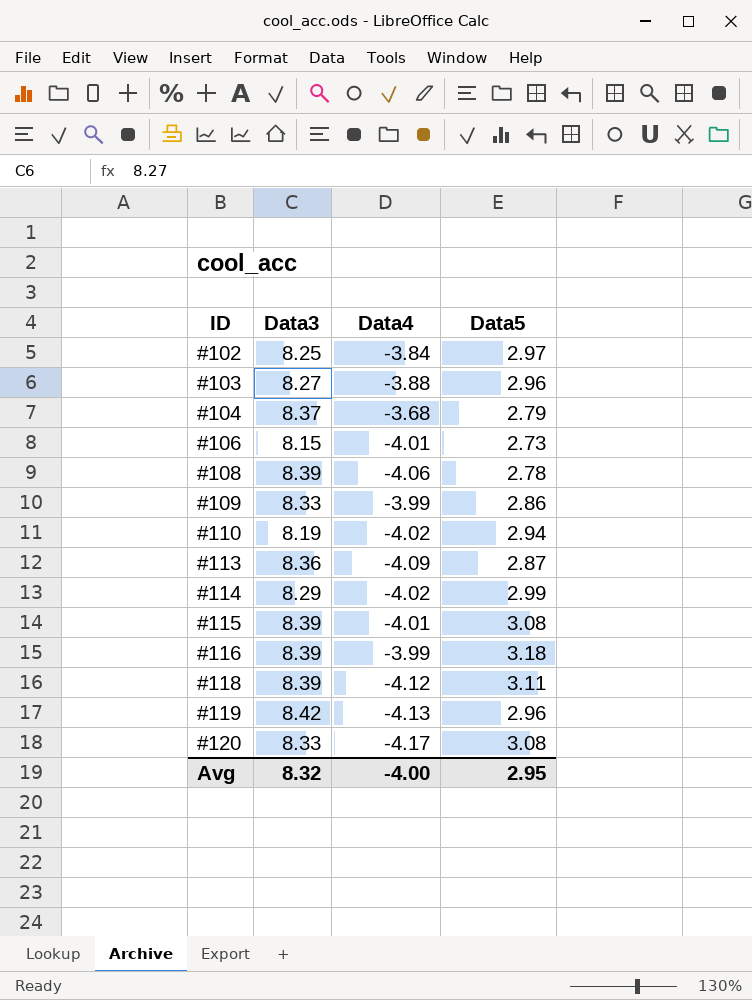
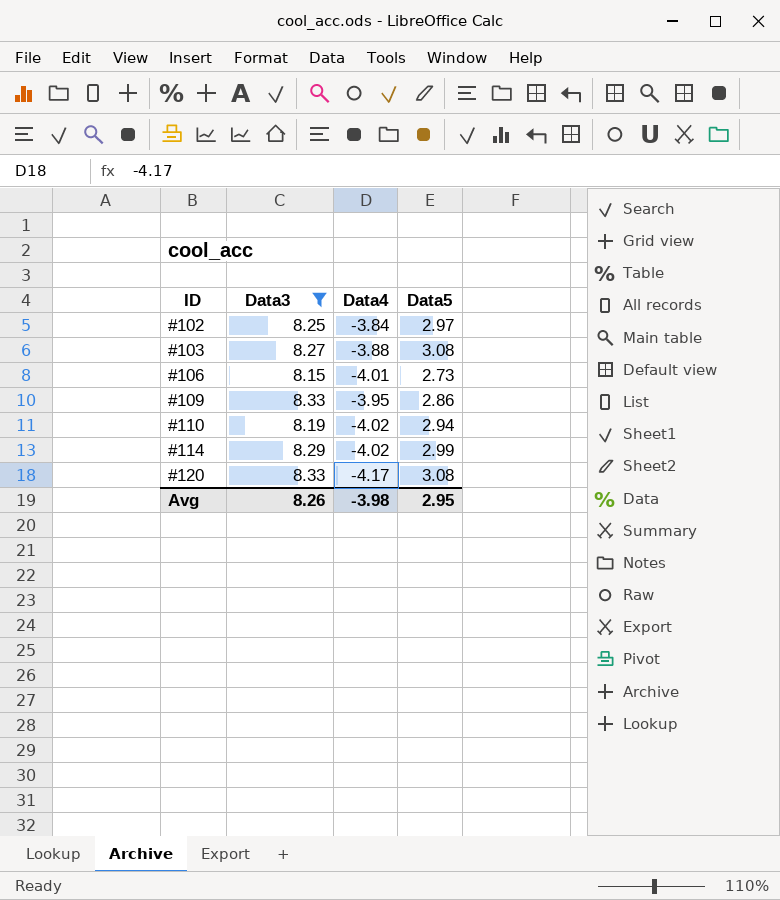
filter: none -> Data3 <= 8.33
#103 | Data5: 2.96 -> 3.08
#109 | Data4: -3.99 -> -3.95
Avg | Data3: 8.32 -> 8.26
Avg | Data4: -4.00 -> -3.98

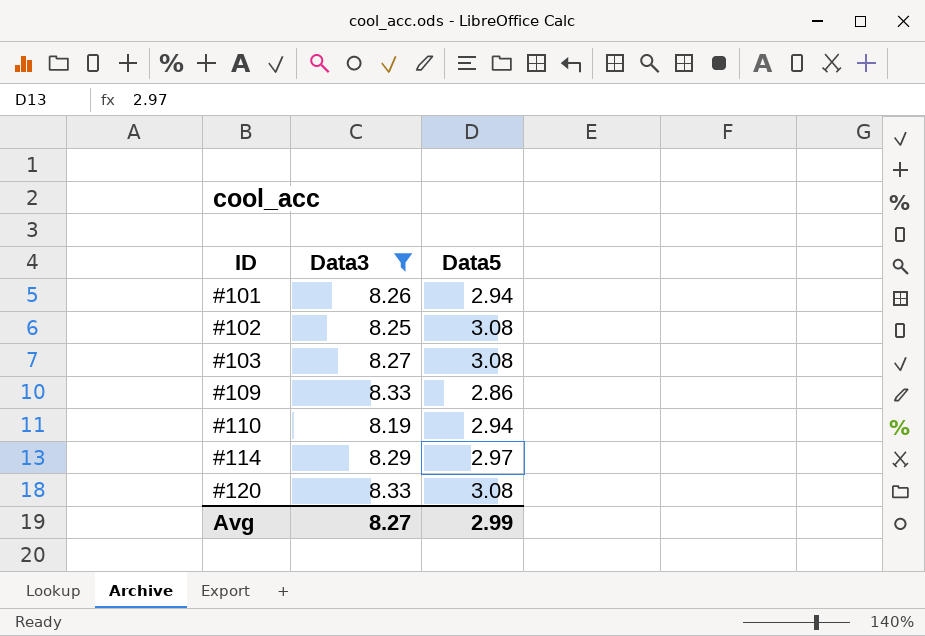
column Data4 | position: 3 -> none
row #106: 8.15 | -4.01 | 2.73 -> none
row #101: none -> 8.26 | 2.94
#102 | Data5: 2.97 -> 3.08
#114 | Data5: 2.99 -> 2.97
Avg | Data3: 8.26 -> 8.27
Avg | Data5: 2.95 -> 2.99

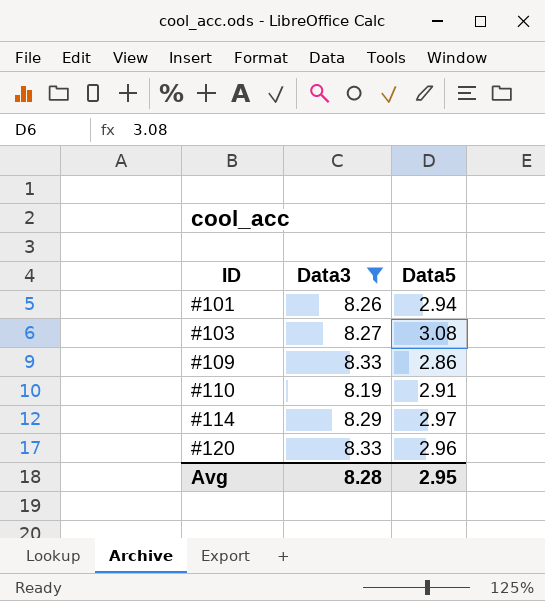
row #102: 8.25 | 3.08 -> none
#110 | Data5: 2.94 -> 2.91
#120 | Data5: 3.08 -> 2.96
Avg | Data3: 8.27 -> 8.28
Avg | Data5: 2.99 -> 2.95

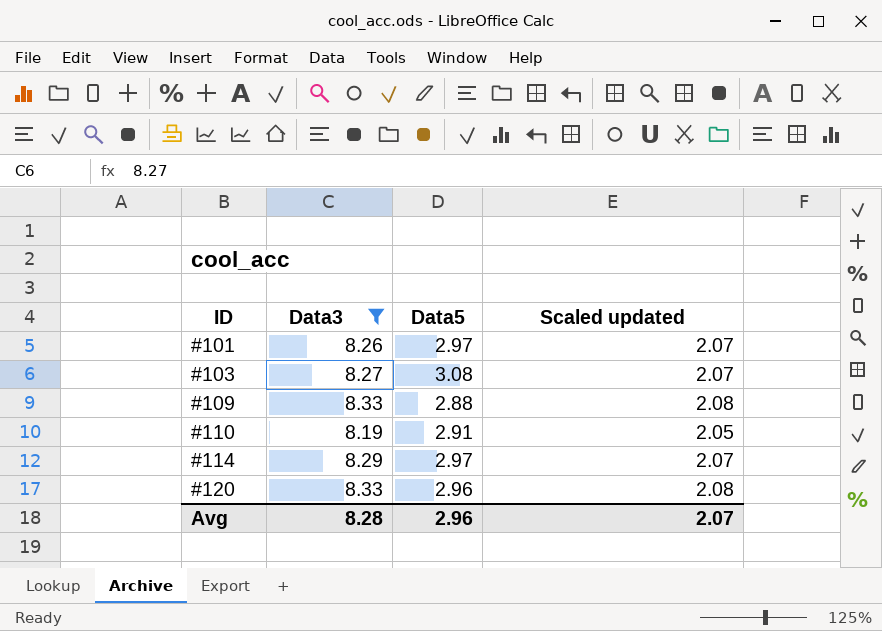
column Scaled updated | formula: none -> [Data3] * 0.25
#101 | Data5: 2.94 -> 2.97
#109 | Data5: 2.86 -> 2.88
Avg | Data5: 2.95 -> 2.96

